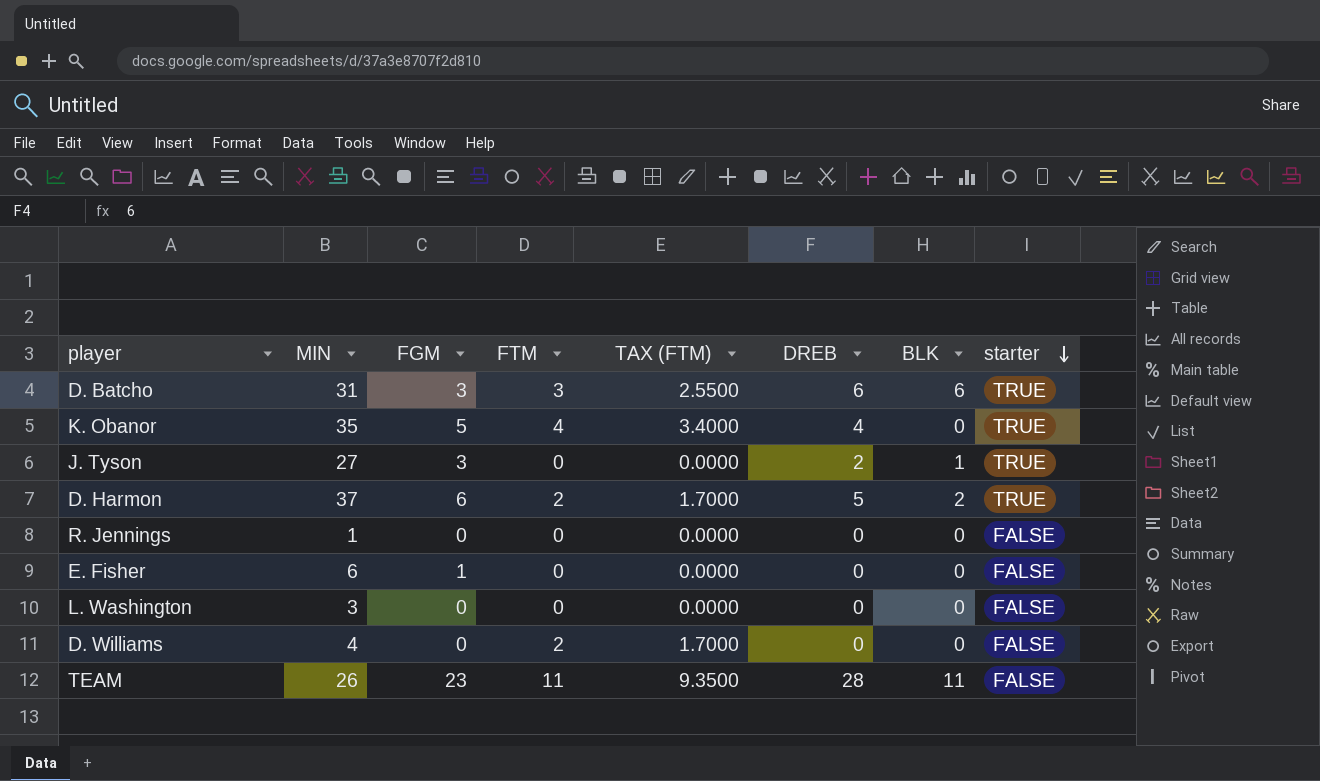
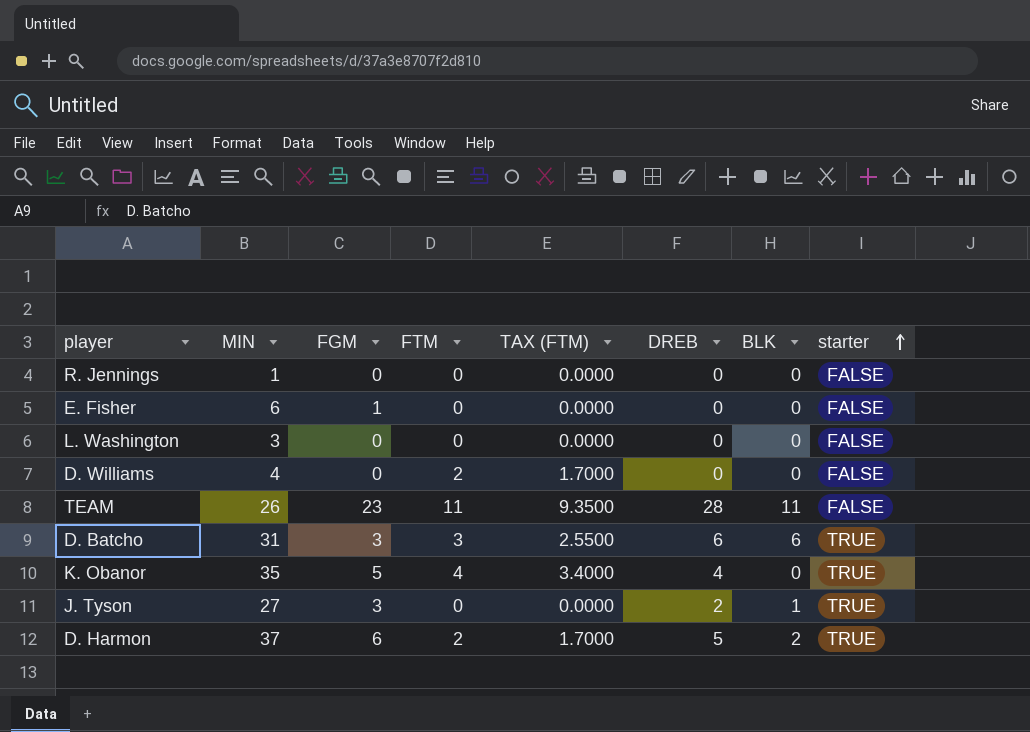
row order: starter descending -> starter ascending

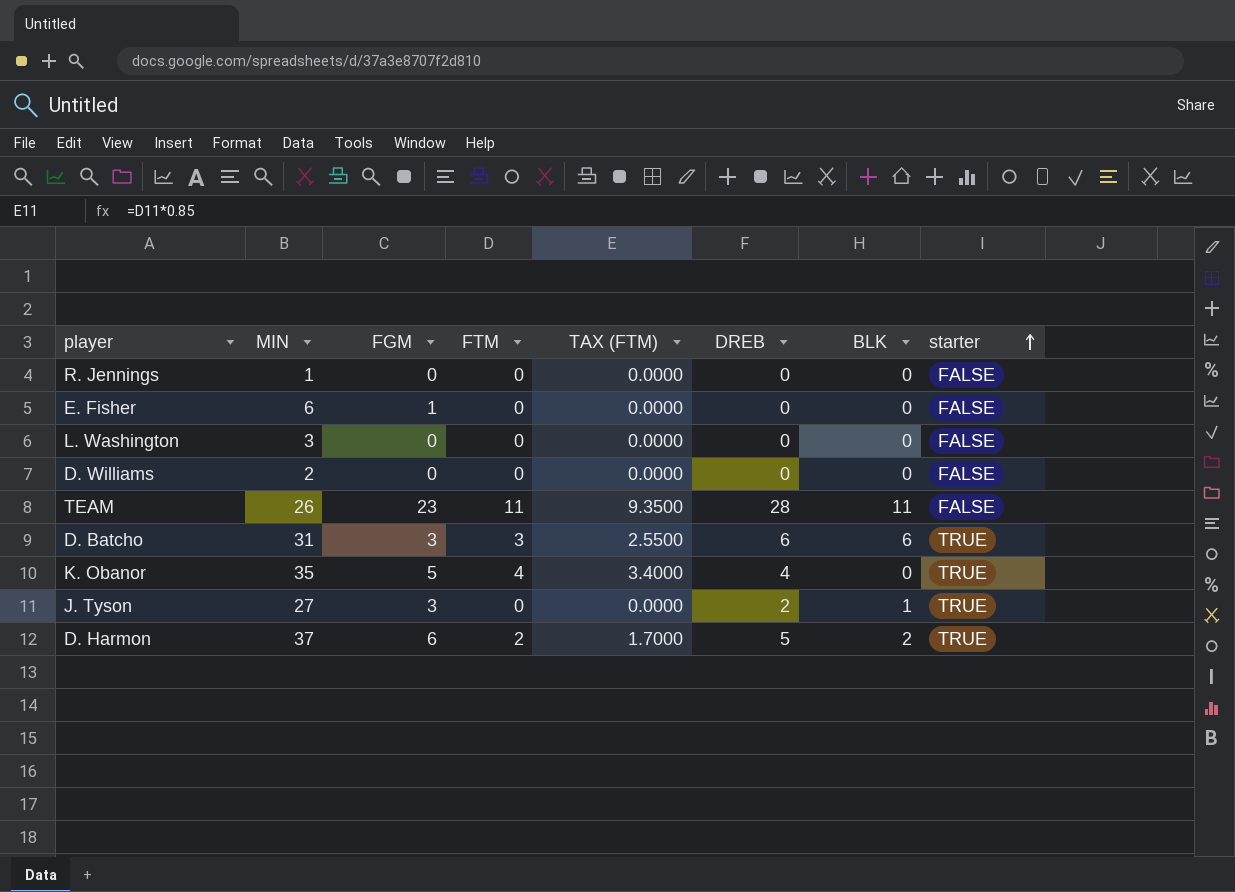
D. Williams | MIN: 4 -> 2
D. Williams | FTM: 2 -> 0
D. Williams | TAX (FTM): 1.7000 -> 0.0000

